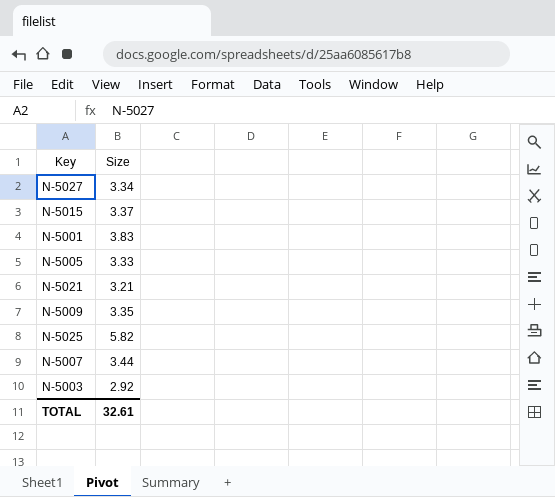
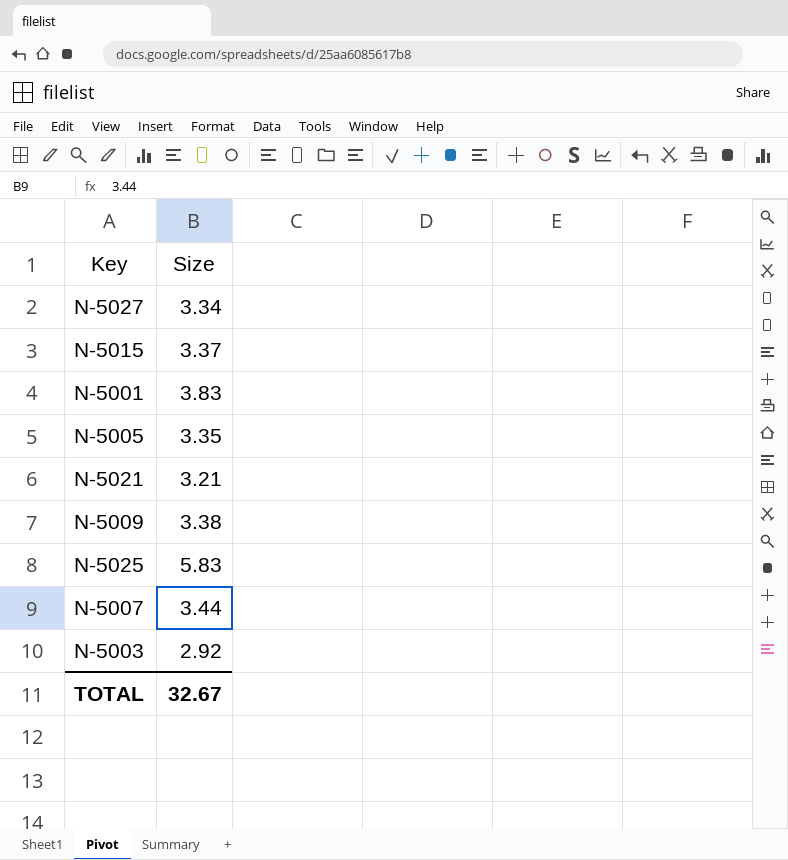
N-5005 | Size: 3.33 -> 3.35
N-5009 | Size: 3.35 -> 3.38
N-5025 | Size: 5.82 -> 5.83
TOTAL | Size: 32.61 -> 32.67

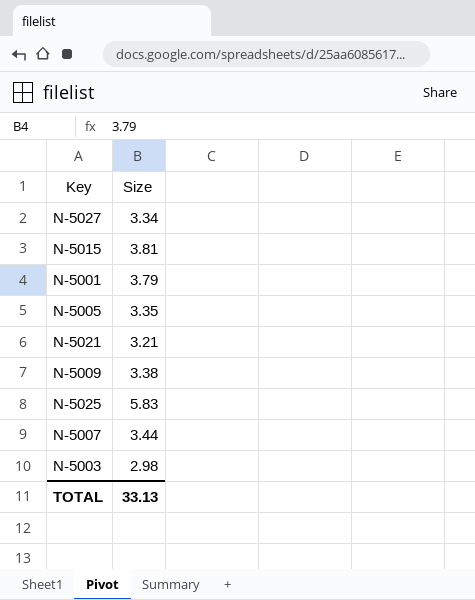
N-5015 | Size: 3.37 -> 3.81
N-5001 | Size: 3.83 -> 3.79
N-5003 | Size: 2.92 -> 2.98
TOTAL | Size: 32.67 -> 33.13

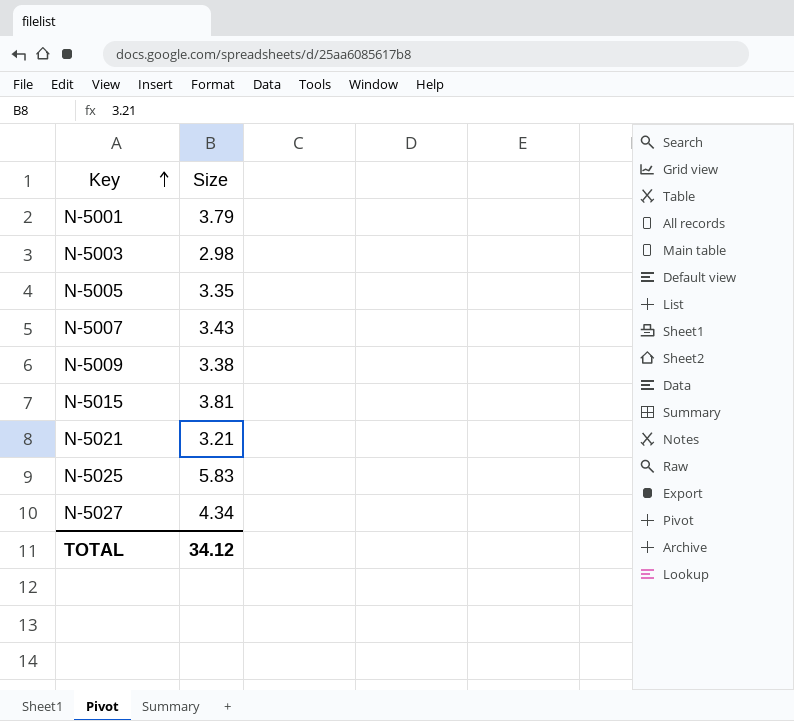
row order: none -> Key ascending
N-5007 | Size: 3.44 -> 3.43
N-5027 | Size: 3.34 -> 4.34
TOTAL | Size: 33.13 -> 34.12

